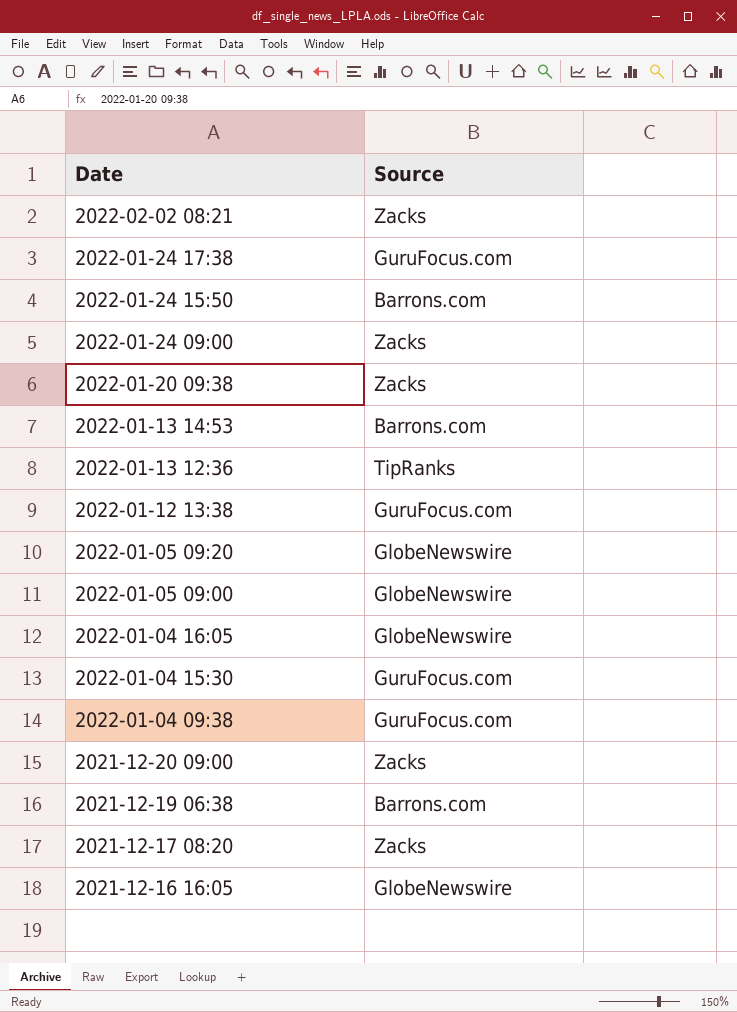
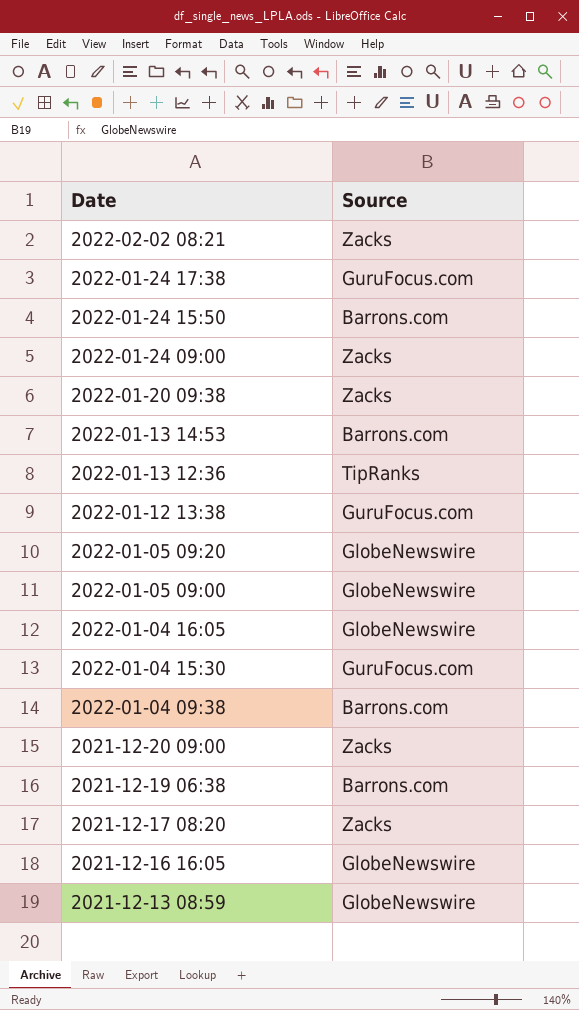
2022-01-04 09:38 | Source: GuruFocus.com -> Barrons.com
row 2021-12-13 08:59: none -> GlobeNewswire

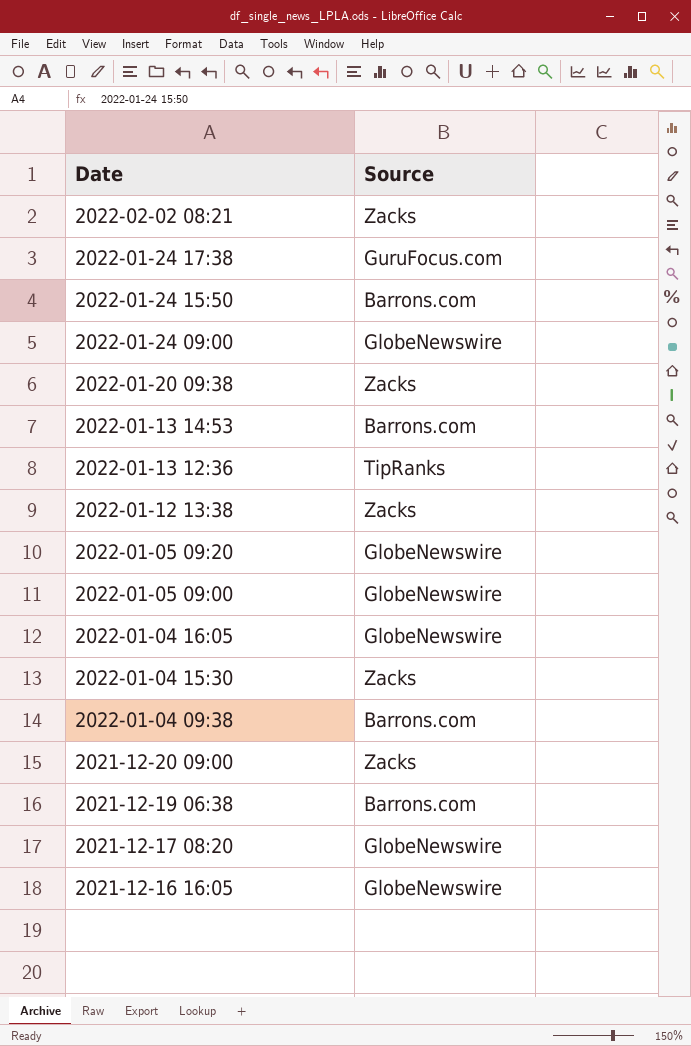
row 2021-12-13 08:59: GlobeNewswire -> none
2022-01-24 09:00 | Source: Zacks -> GlobeNewswire
2022-01-12 13:38 | Source: GuruFocus.com -> Zacks
2022-01-04 15:30 | Source: GuruFocus.com -> Zacks
2021-12-17 08:20 | Source: Zacks -> GlobeNewswire

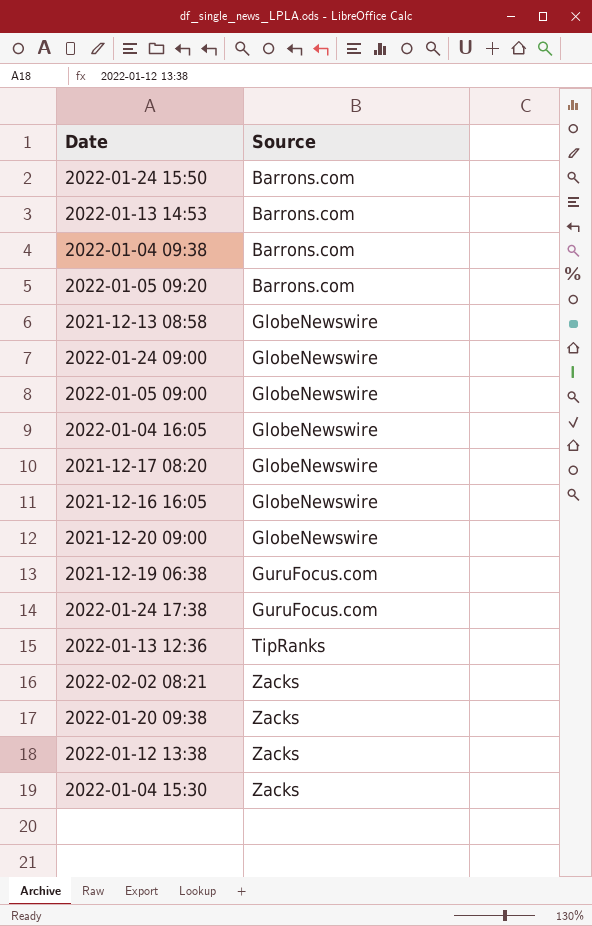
row order: Date descending -> Source ascending
2022-01-05 09:20 | Source: GlobeNewswire -> Barrons.com
row 2021-12-13 08:58: none -> GlobeNewswire
2021-12-20 09:00 | Source: Zacks -> GlobeNewswire
2021-12-19 06:38 | Source: Barrons.com -> GuruFocus.com

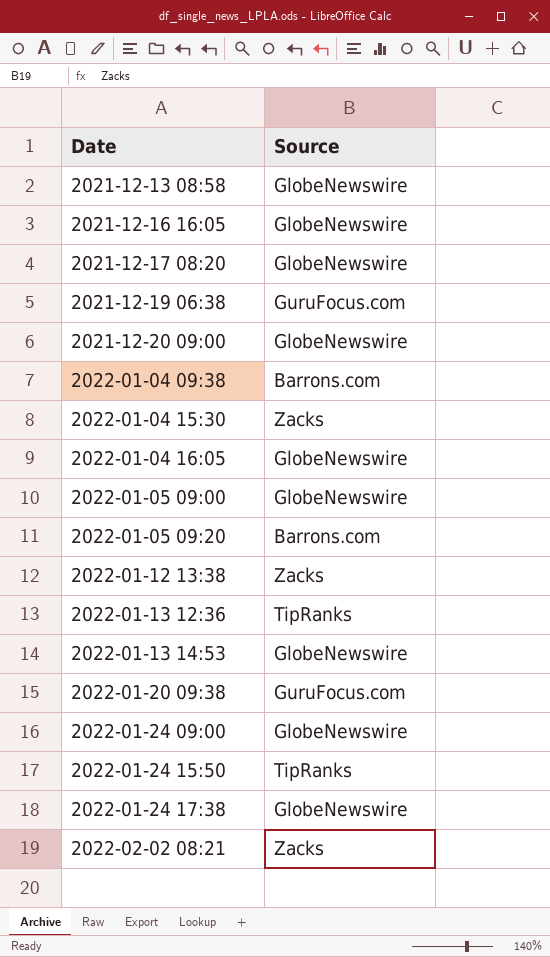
row order: Source ascending -> Date ascending
2022-01-13 14:53 | Source: Barrons.com -> GlobeNewswire
2022-01-20 09:38 | Source: Zacks -> GuruFocus.com
2022-01-24 15:50 | Source: Barrons.com -> TipRanks
2022-01-24 17:38 | Source: GuruFocus.com -> GlobeNewswire

